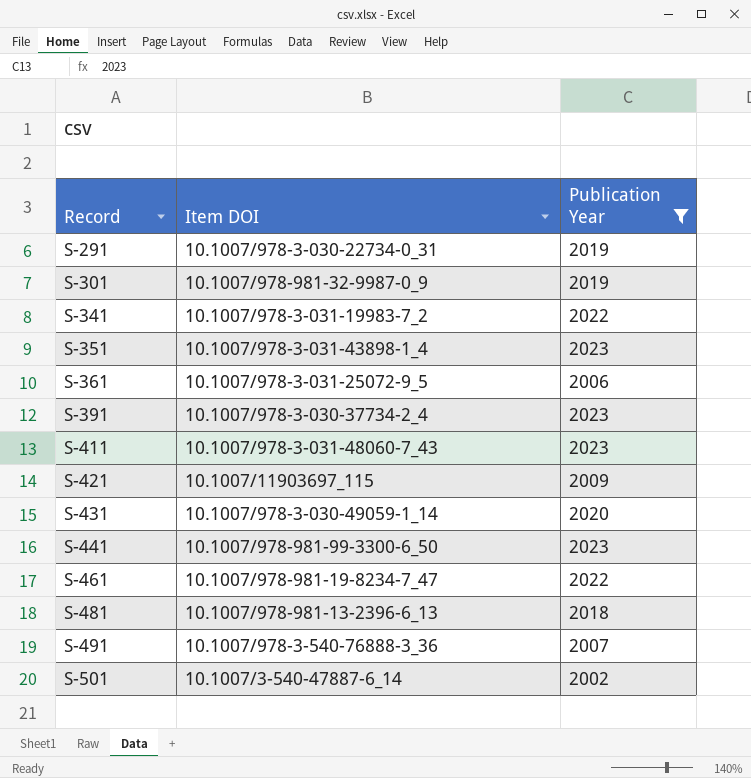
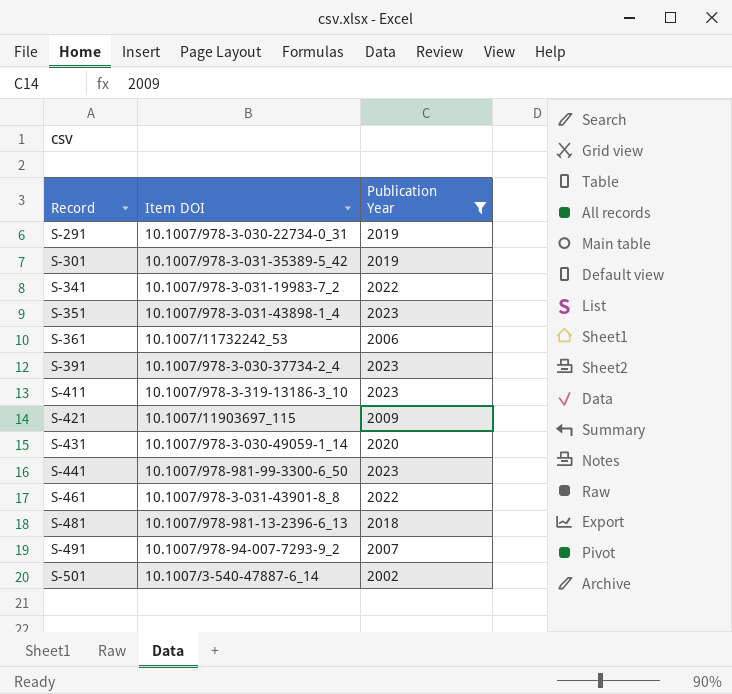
S-301 | Item DOI: 10.1007/978-981-32-9987-0_9 -> 10.1007/978-3-031-35389-5_42
S-361 | Item DOI: 10.1007/978-3-031-25072-9_5 -> 10.1007/11732242_53
S-411 | Item DOI: 10.1007/978-3-031-48060-7_43 -> 10.1007/978-3-319-13186-3_10
S-461 | Item DOI: 10.1007/978-981-19-8234-7_47 -> 10.1007/978-3-031-43901-8_8
S-491 | Item DOI: 10.1007/978-3-540-76888-3_36 -> 10.1007/978-94-007-7293-9_2

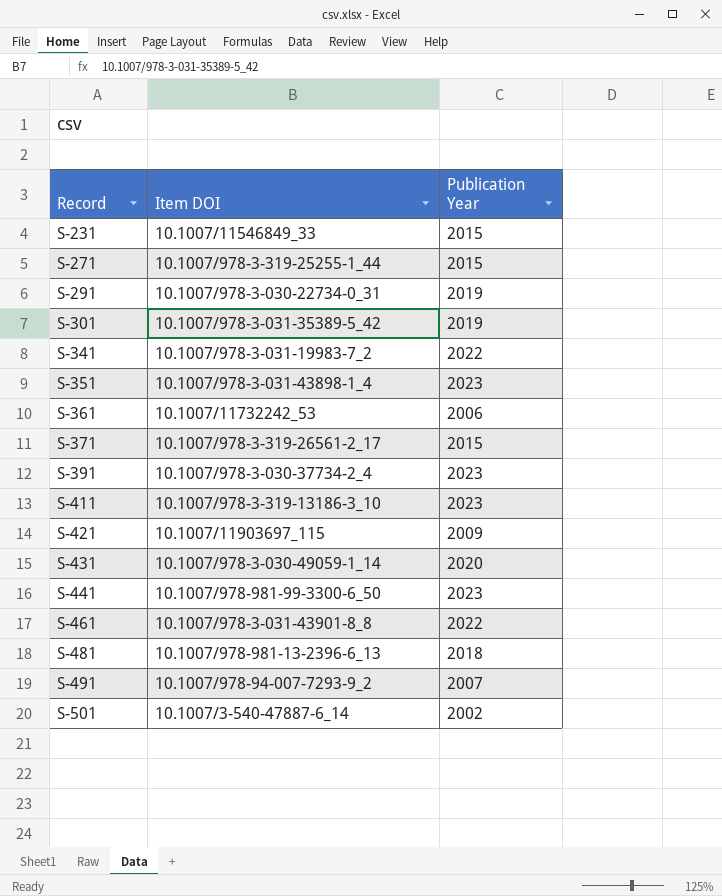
filter: Publication Year != 2015 -> none

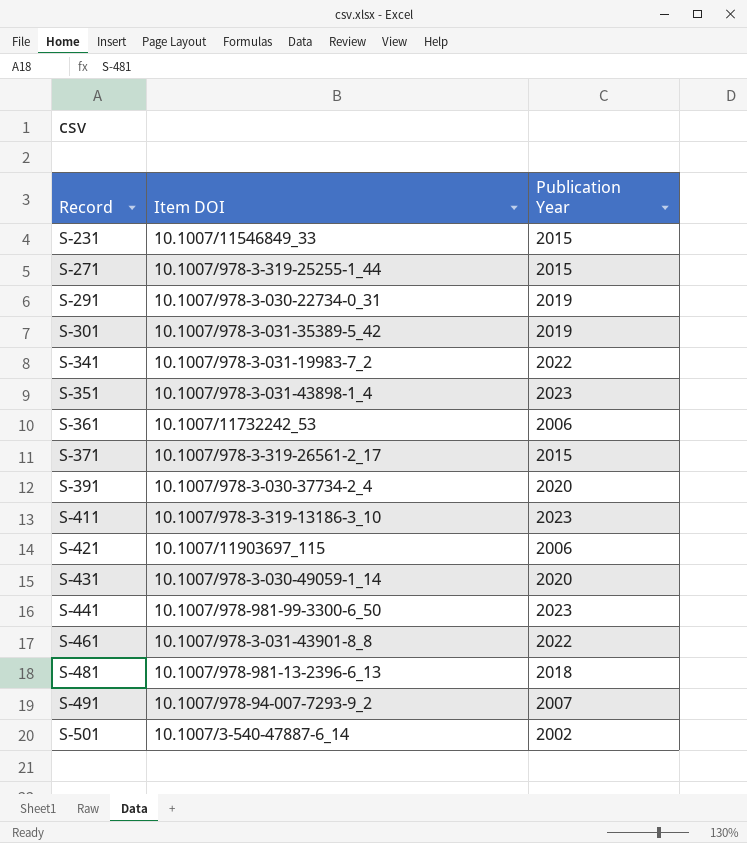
S-391 | Publication Year: 2023 -> 2020
S-421 | Publication Year: 2009 -> 2006

